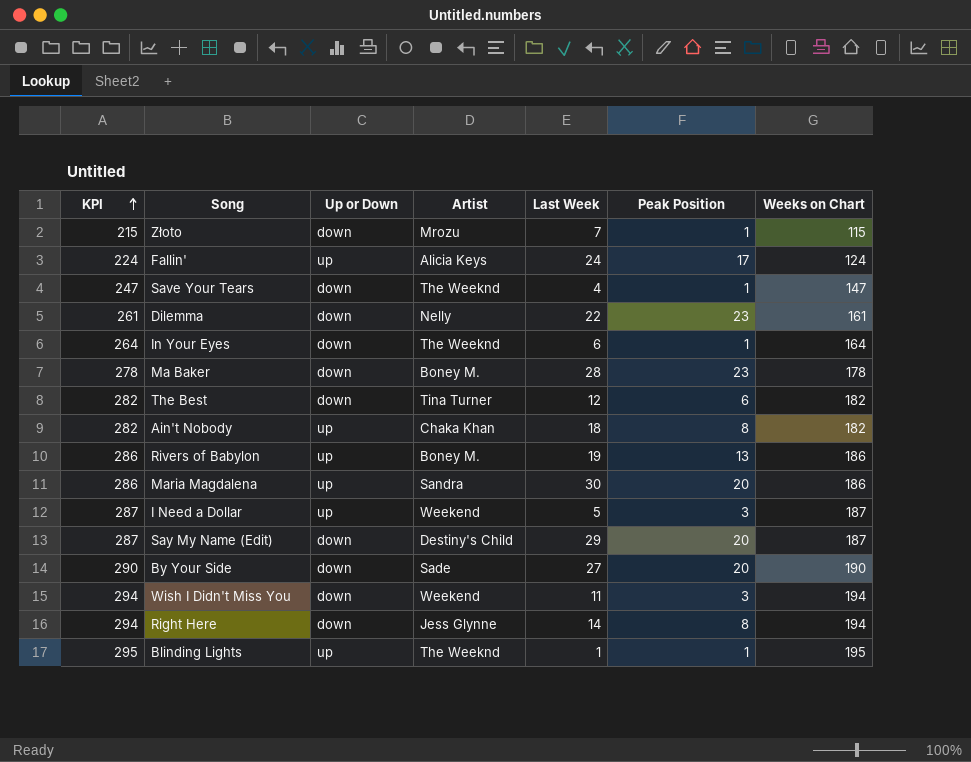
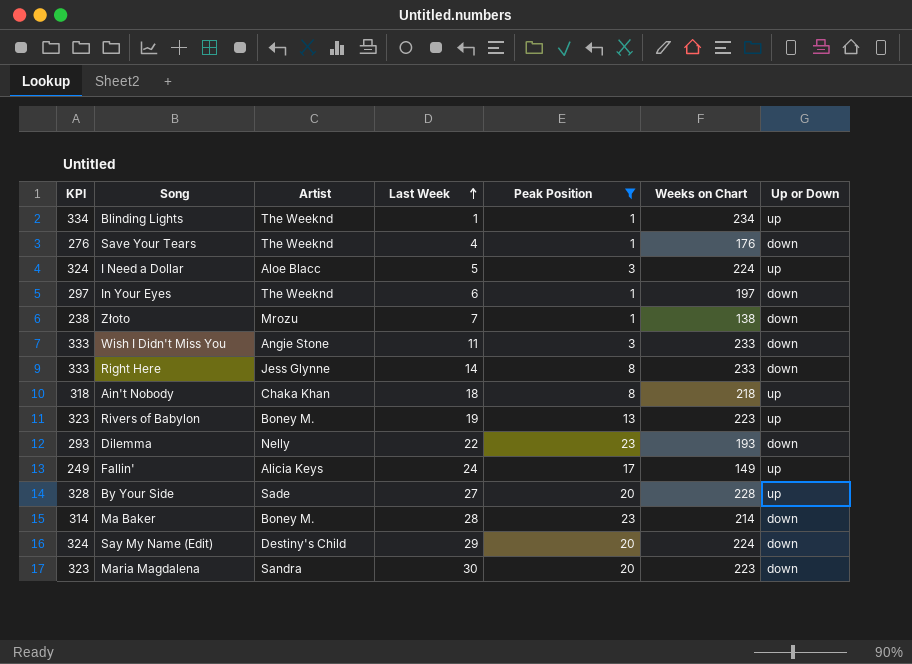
filter: none -> Peak Position != 6
row order: KPI ascending -> Last Week ascending
column Up or Down | position: 3 -> 7
Blinding Lights | KPI: 295 -> 334
Blinding Lights | Weeks on Chart: 195 -> 234
Save Your Tears | KPI: 247 -> 276
Save Your Tears | Weeks on Chart: 147 -> 176
I Need a Dollar | KPI: 287 -> 324
I Need a Dollar | Artist: Weekend -> Aloe Blacc
I Need a Dollar | Weeks on Chart: 187 -> 224
In Your Eyes | KPI: 264 -> 297
In Your Eyes | Weeks on Chart: 164 -> 197
Złoto | KPI: 215 -> 238
Złoto | Weeks on Chart: 115 -> 138
Wish I Didn't Miss You | KPI: 294 -> 333
Wish I Didn't Miss You | Artist: Weekend -> Angie Stone
Wish I Didn't Miss You | Weeks on Chart: 194 -> 233
Right Here | KPI: 294 -> 333
Right Here | Weeks on Chart: 194 -> 233
Ain't Nobody | KPI: 282 -> 318
Ain't Nobody | Weeks on Chart: 182 -> 218
Rivers of Babylon | KPI: 286 -> 323
Rivers of Babylon | Weeks on Chart: 186 -> 223
Dilemma | KPI: 261 -> 293
Dilemma | Weeks on Chart: 161 -> 193
Fallin' | KPI: 224 -> 249
Fallin' | Weeks on Chart: 124 -> 149
By Your Side | KPI: 290 -> 328
By Your Side | Weeks on Chart: 190 -> 228
By Your Side | Up or Down: down -> up
Ma Baker | KPI: 278 -> 314
Ma Baker | Weeks on Chart: 178 -> 214
Say My Name (Edit) | KPI: 287 -> 324
Say My Name (Edit) | Weeks on Chart: 187 -> 224
Maria Magdalena | KPI: 286 -> 323
Maria Magdalena | Weeks on Chart: 186 -> 223
Maria Magdalena | Up or Down: up -> down

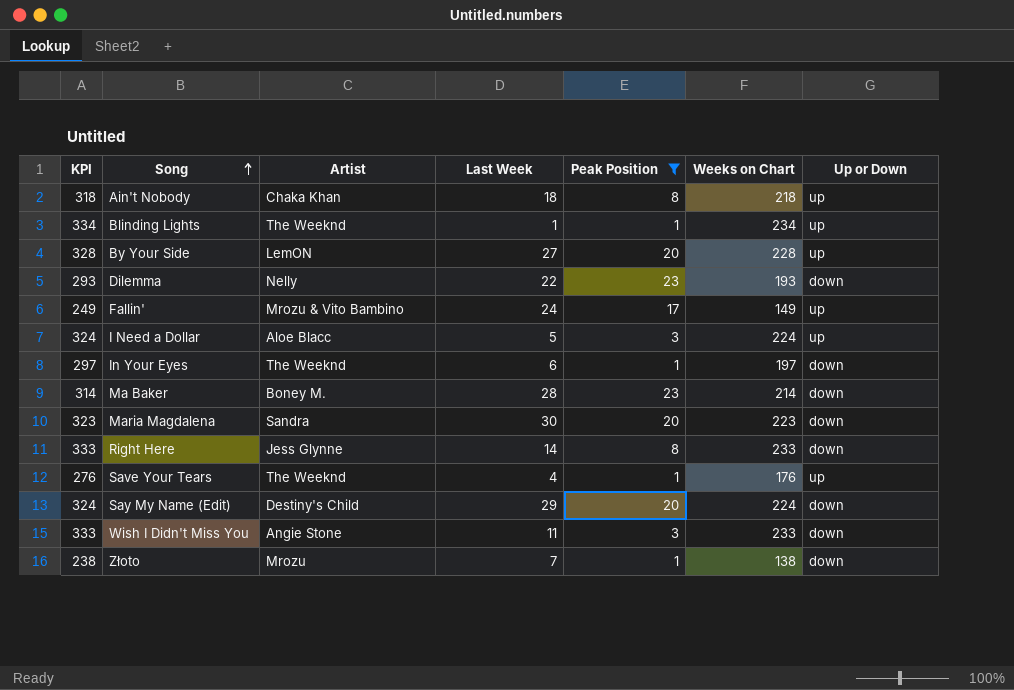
row order: Last Week ascending -> Song ascending
row Rivers of Babylon: 323 | Boney M. | 19 | 13 | 223 | up -> none
By Your Side | Artist: Sade -> LemON
Fallin' | Artist: Alicia Keys -> Mrozu & Vito Bambino
Save Your Tears | Up or Down: down -> up

